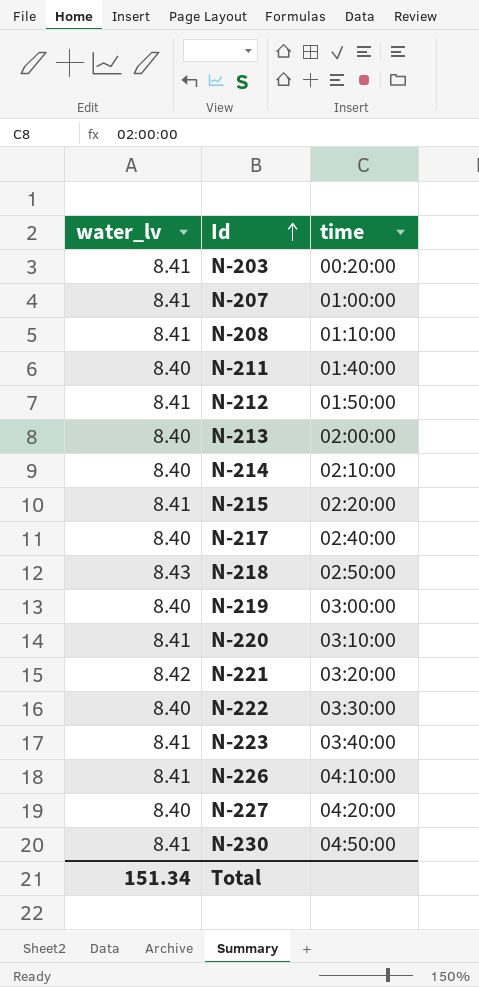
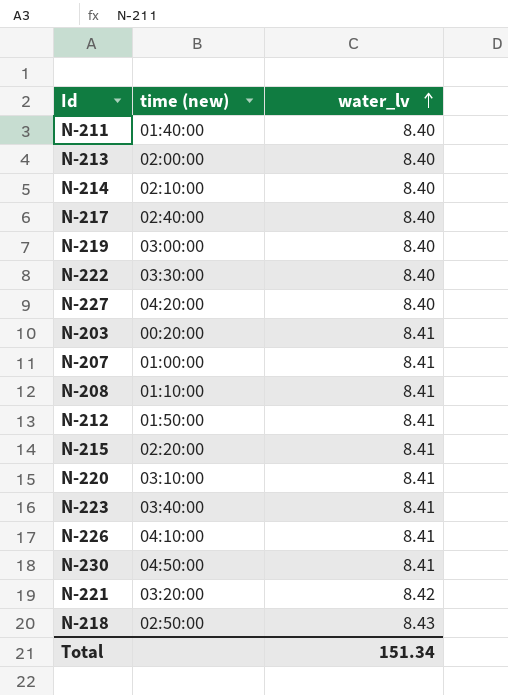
row order: Id ascending -> water_lv ascending
column name: time -> time (new)
column water_lv | position: 1 -> 3

